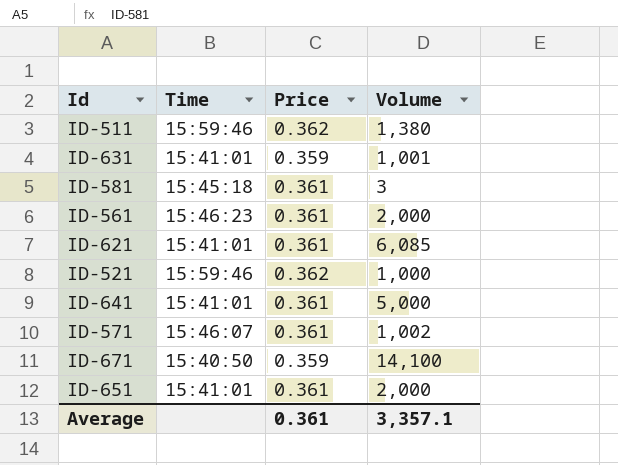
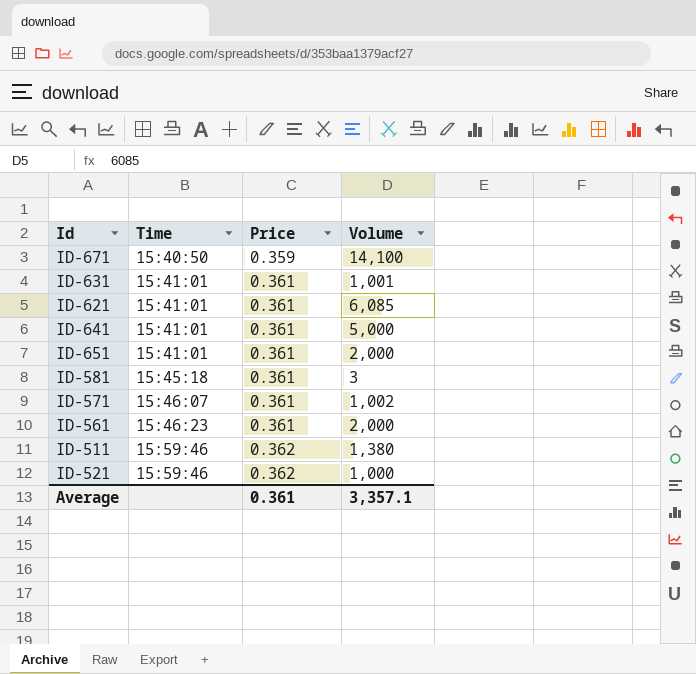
row order: none -> Time ascending
ID-631 | Price: 0.359 -> 0.361

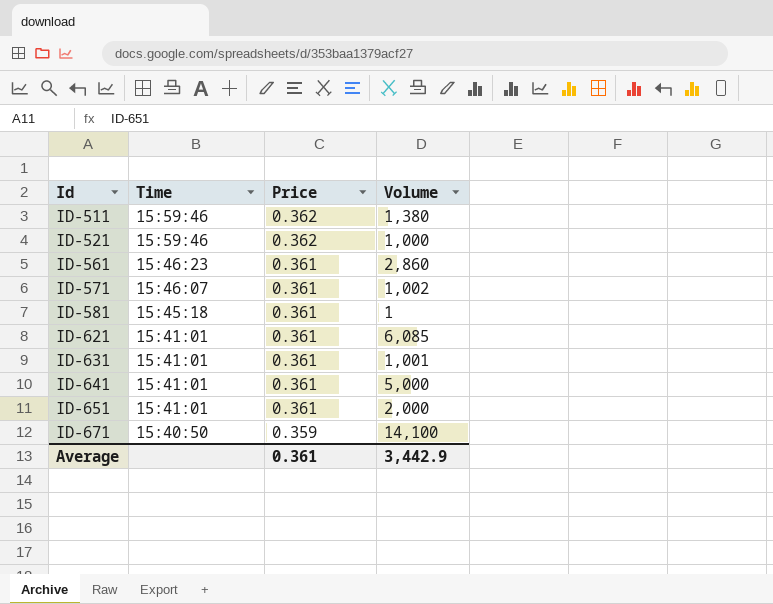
row order: Time ascending -> Id ascending
ID-561 | Volume: 2,000 -> 2,860
ID-581 | Volume: 3 -> 1
Average | Volume: 3,357.1 -> 3,442.9

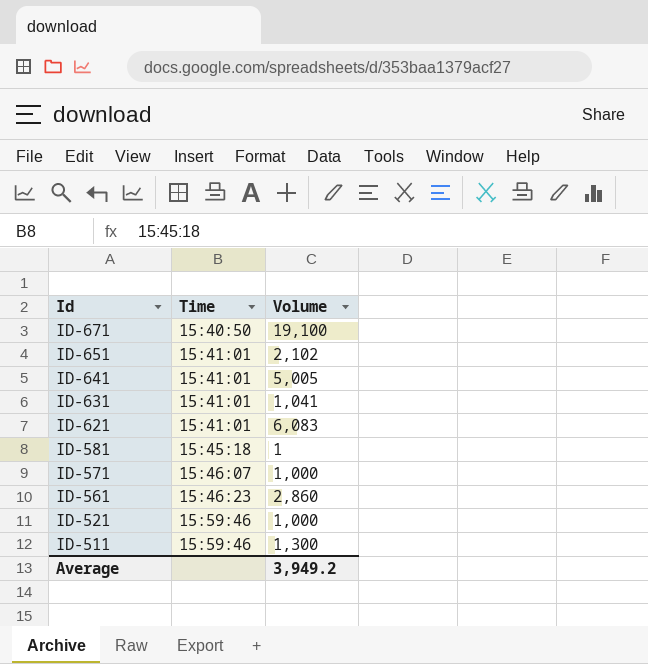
row order: Id ascending -> Id descending
column Price | position: 3 -> none
ID-671 | Volume: 14,100 -> 19,100
ID-651 | Volume: 2,000 -> 2,102
ID-641 | Volume: 5,000 -> 5,005
ID-631 | Volume: 1,001 -> 1,041
ID-621 | Volume: 6,085 -> 6,083
ID-571 | Volume: 1,002 -> 1,000
ID-511 | Volume: 1,380 -> 1,300
Average | Volume: 3,442.9 -> 3,949.2

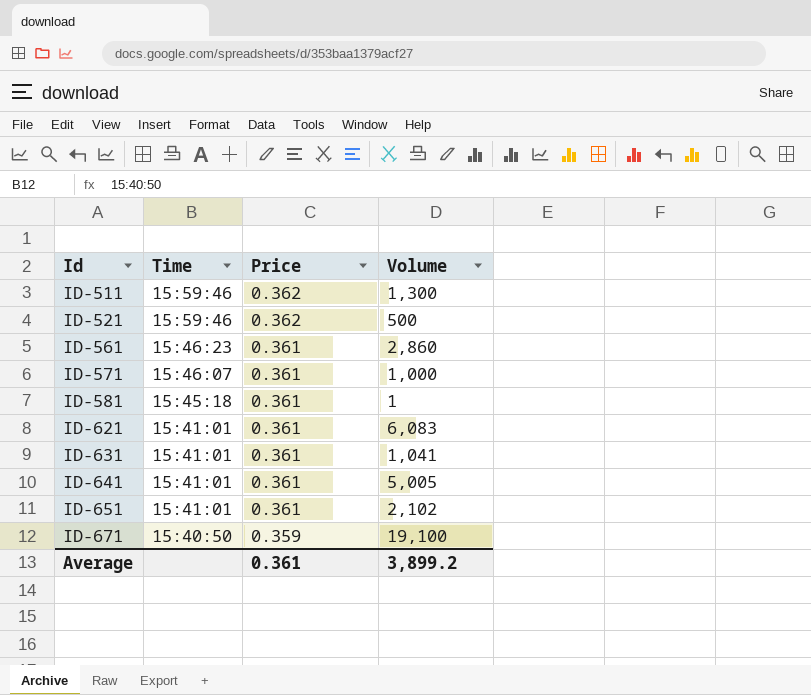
row order: Id descending -> Id ascending
column Price | position: none -> 3
ID-521 | Volume: 1,000 -> 500
Average | Volume: 3,949.2 -> 3,899.2

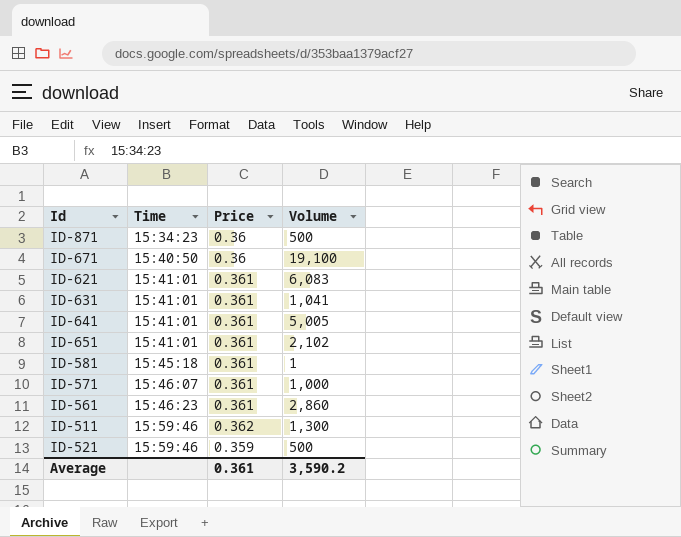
row order: Id ascending -> Time ascending
row ID-871: none -> 15:34:23 | 0.36 | 500
ID-671 | Price: 0.359 -> 0.36
ID-521 | Price: 0.362 -> 0.359
Average | Volume: 3,899.2 -> 3,590.2

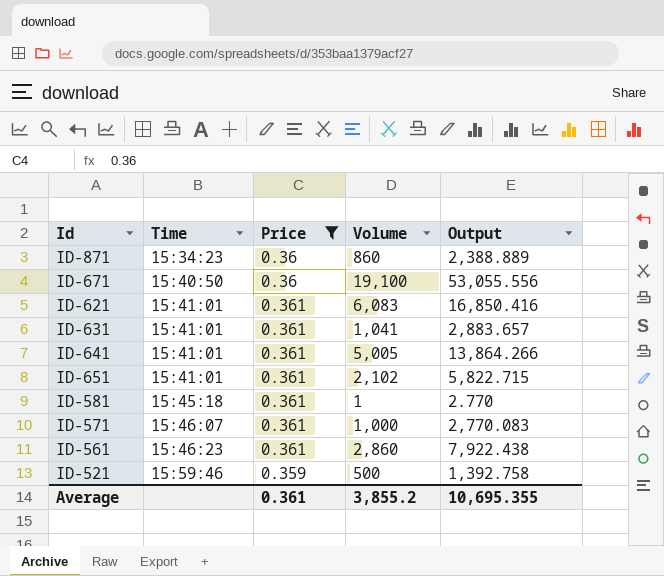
filter: none -> Price != 0.362
column Output | formula: none -> [Volume] / [Price]
ID-871 | Volume: 500 -> 860
Average | Volume: 3,590.2 -> 3,855.2

